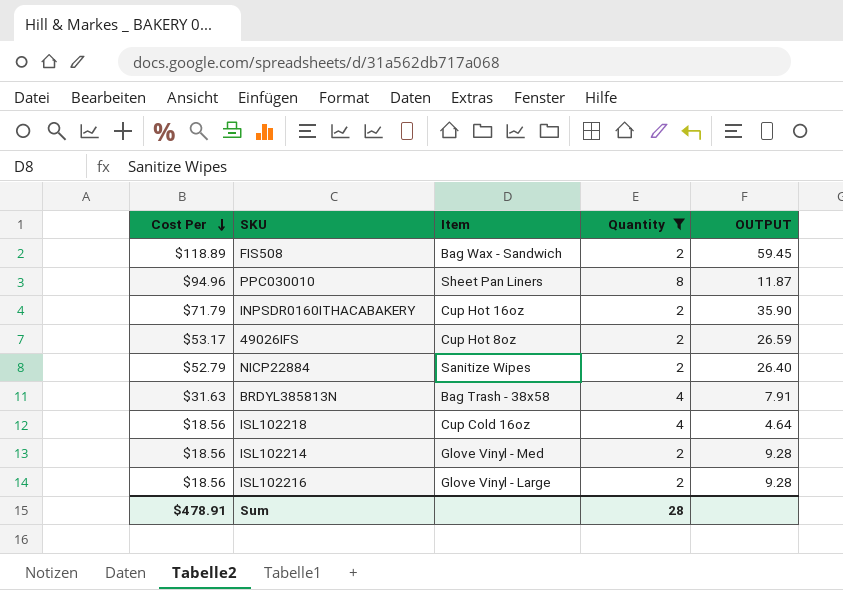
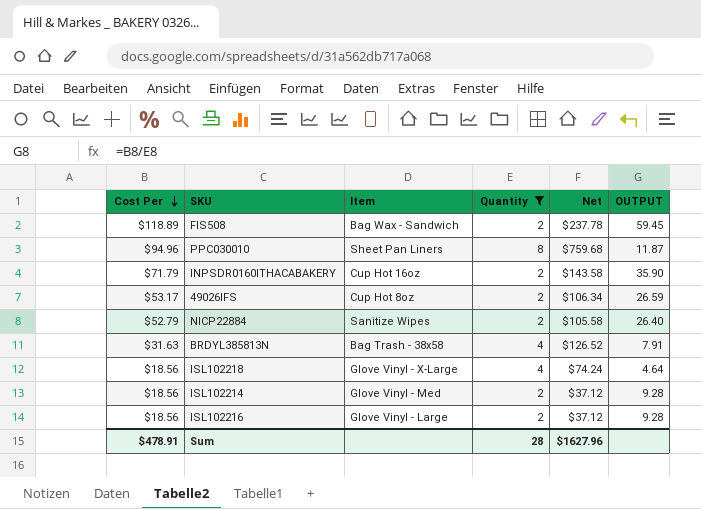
column Net | formula: none -> [Cost Per] * [Quantity]
ISL102218 | Item: Cup Cold 16oz -> Glove Vinyl - X-Large

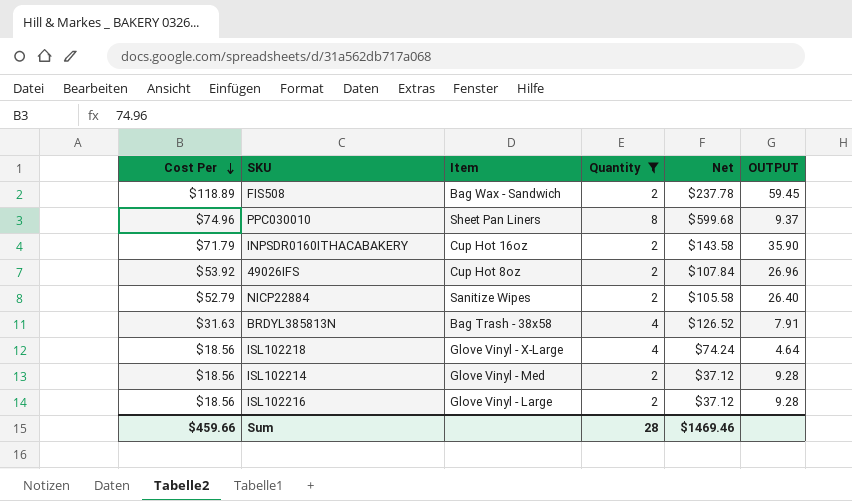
PPC030010 | Cost Per: $94.96 -> $74.96
PPC030010 | Net: $759.68 -> $599.68
PPC030010 | OUTPUT: 11.87 -> 9.37
49026IFS | Cost Per: $53.17 -> $53.92
49026IFS | Net: $106.34 -> $107.84
49026IFS | OUTPUT: 26.59 -> 26.96
Sum | Cost Per: $478.91 -> $459.66
Sum | Net: $1627.96 -> $1469.46

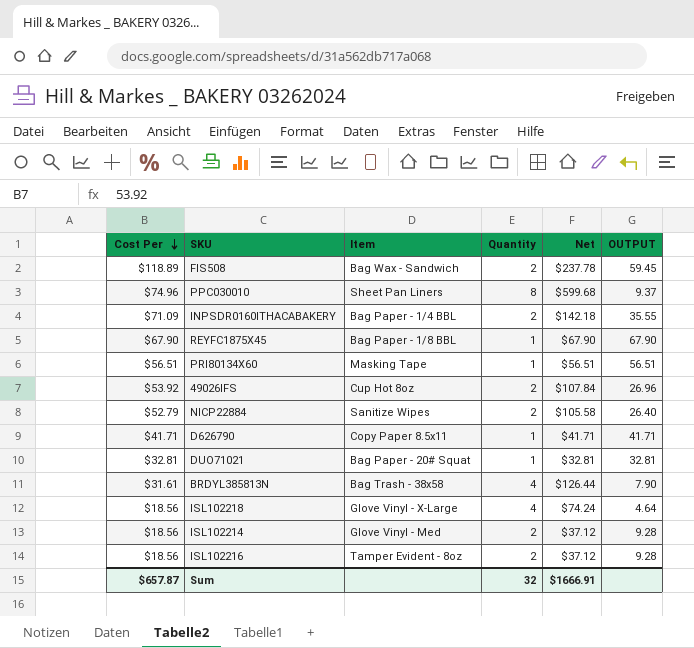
filter: Quantity != 1 -> none
INPSDR0160ITHACABAKERY | Cost Per: $71.79 -> $71.09
INPSDR0160ITHACABAKERY | Item: Cup Hot 16oz -> Bag Paper - 1/4 BBL
INPSDR0160ITHACABAKERY | Net: $143.58 -> $142.18
INPSDR0160ITHACABAKERY | OUTPUT: 35.90 -> 35.55
BRDYL385813N | Cost Per: $31.63 -> $31.61
BRDYL385813N | Net: $126.52 -> $126.44
BRDYL385813N | OUTPUT: 7.91 -> 7.90
ISL102216 | Item: Glove Vinyl - Large -> Tamper Evident - 8oz
Sum | Cost Per: $459.66 -> $657.87
Sum | Quantity: 28 -> 32
Sum | Net: $1469.46 -> $1666.91

